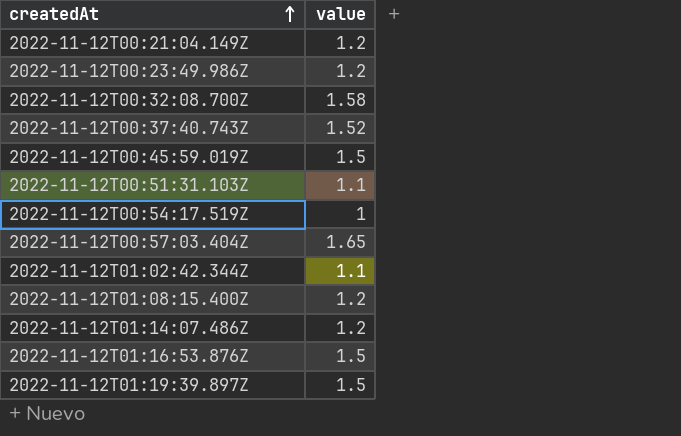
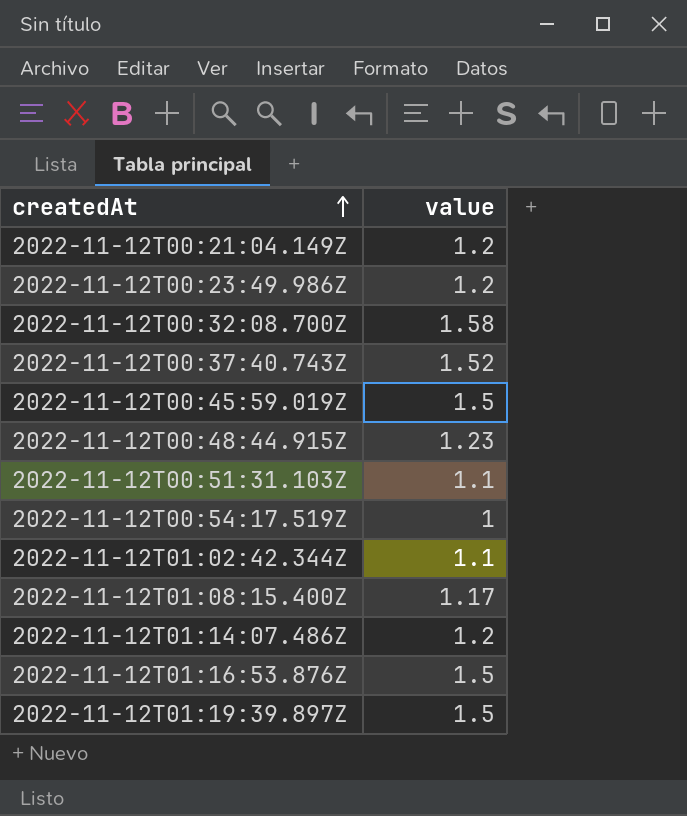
row 2022-11-12T00:57:03.404Z: 1.65 -> none
row 2022-11-12T00:48:44.915Z: none -> 1.23
2022-11-12T01:08:15.400Z | value: 1.2 -> 1.17

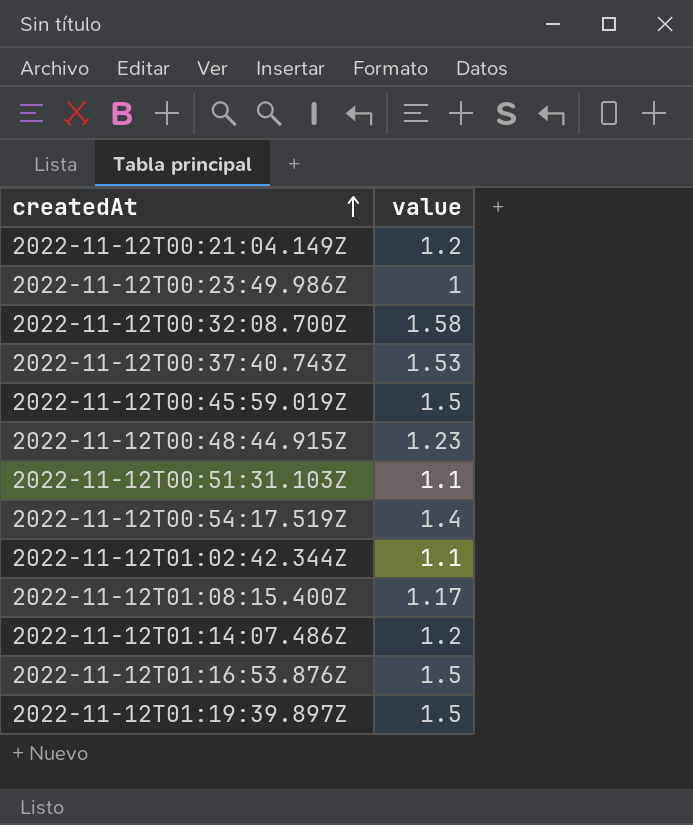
2022-11-12T00:23:49.986Z | value: 1.2 -> 1
2022-11-12T00:37:40.743Z | value: 1.52 -> 1.53
2022-11-12T00:54:17.519Z | value: 1 -> 1.4

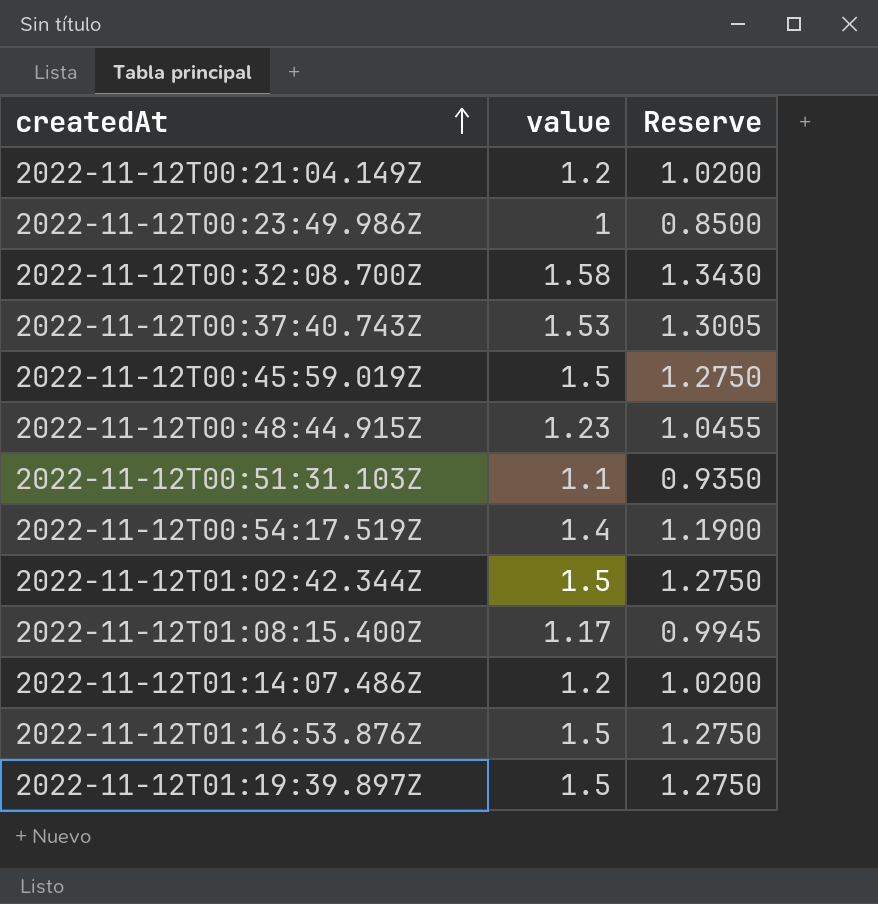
column Reserve | formula: none -> [value] * 0.85
2022-11-12T01:02:42.344Z | value: 1.1 -> 1.5

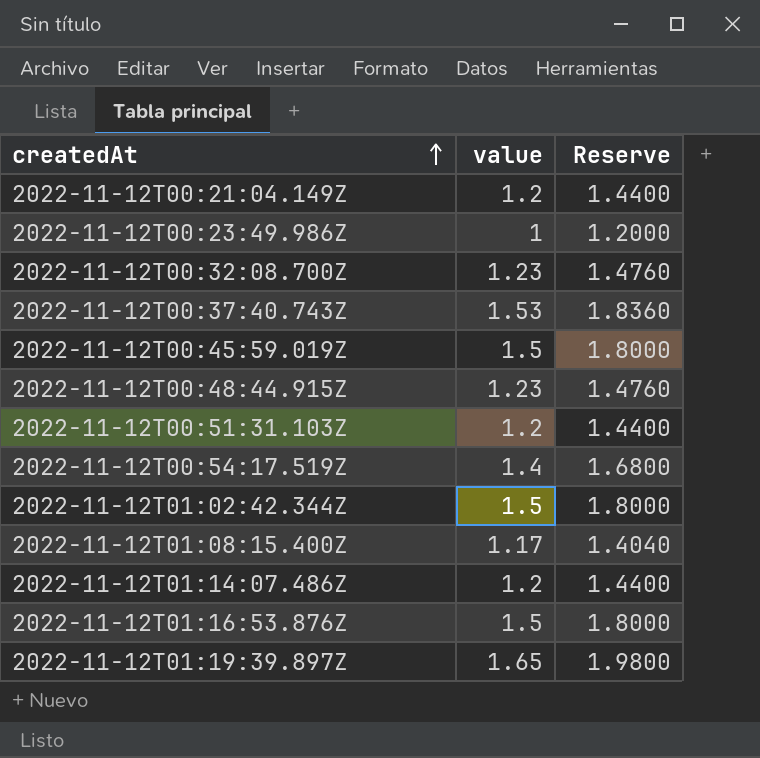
column Reserve | formula: [value] * 0.85 -> [value] * 1.2
2022-11-12T00:32:08.700Z | value: 1.58 -> 1.23
2022-11-12T00:51:31.103Z | value: 1.1 -> 1.2
2022-11-12T01:19:39.897Z | value: 1.5 -> 1.65

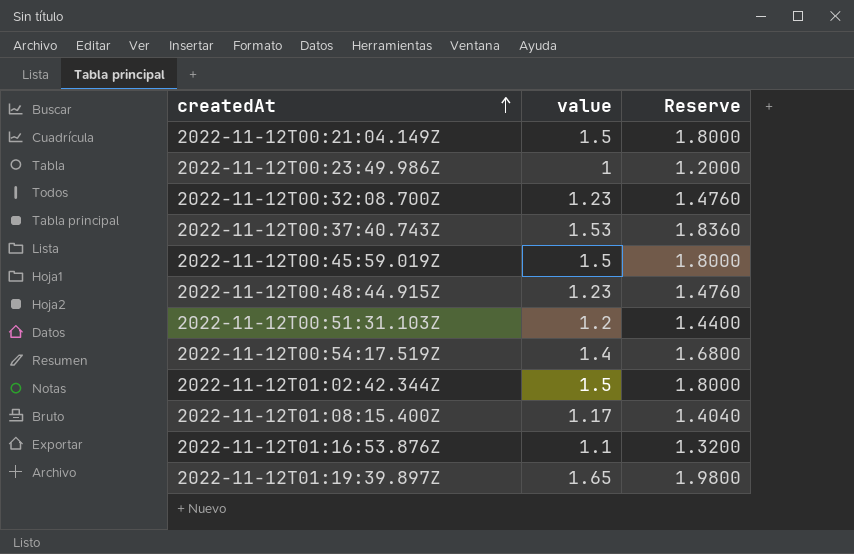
row 2022-11-12T01:14:07.486Z: 1.2 | 1.4400 -> none
2022-11-12T00:21:04.149Z | value: 1.2 -> 1.5
2022-11-12T00:21:04.149Z | Reserve: 1.4400 -> 1.8000
2022-11-12T01:16:53.876Z | value: 1.5 -> 1.1
2022-11-12T01:16:53.876Z | Reserve: 1.8000 -> 1.3200

